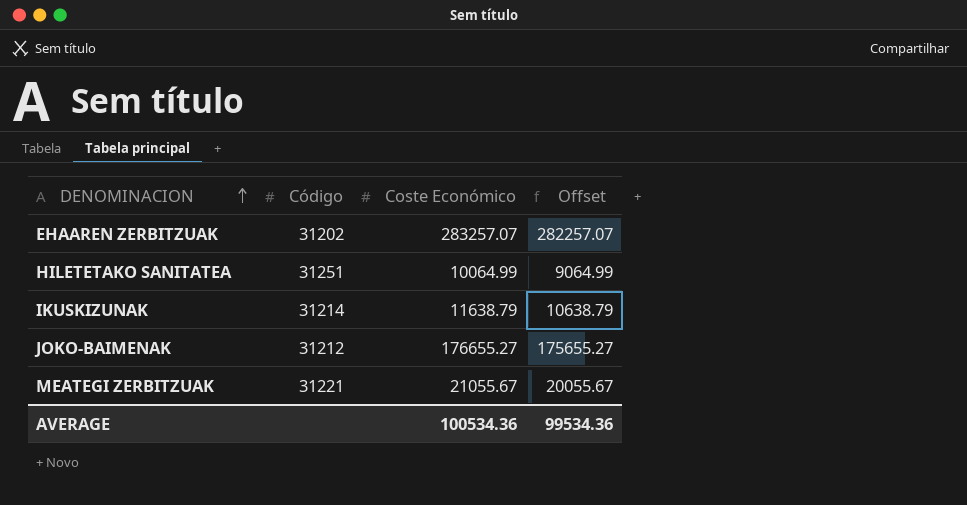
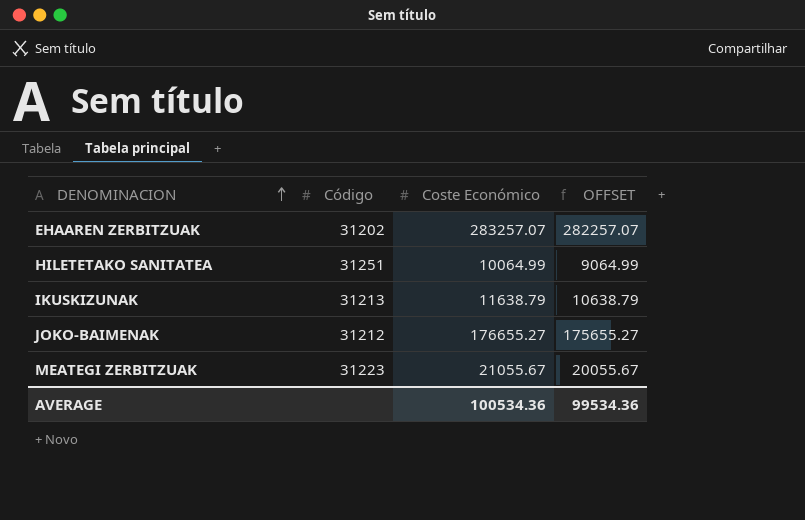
column name: Offset -> OFFSET
IKUSKIZUNAK | Código: 31214 -> 31213
MEATEGI ZERBITZUAK | Código: 31221 -> 31223

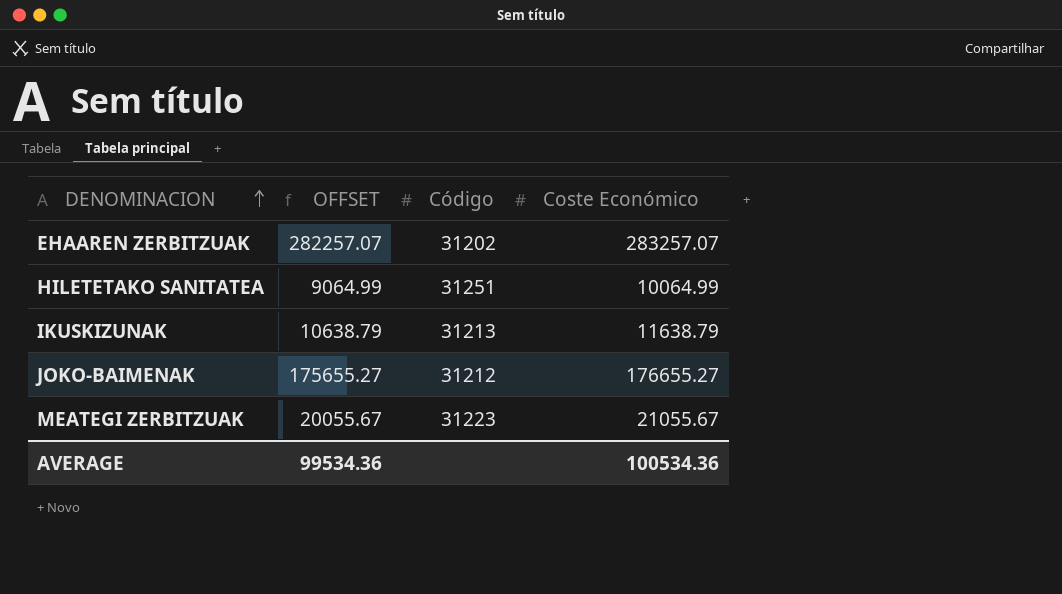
column OFFSET | position: 4 -> 2

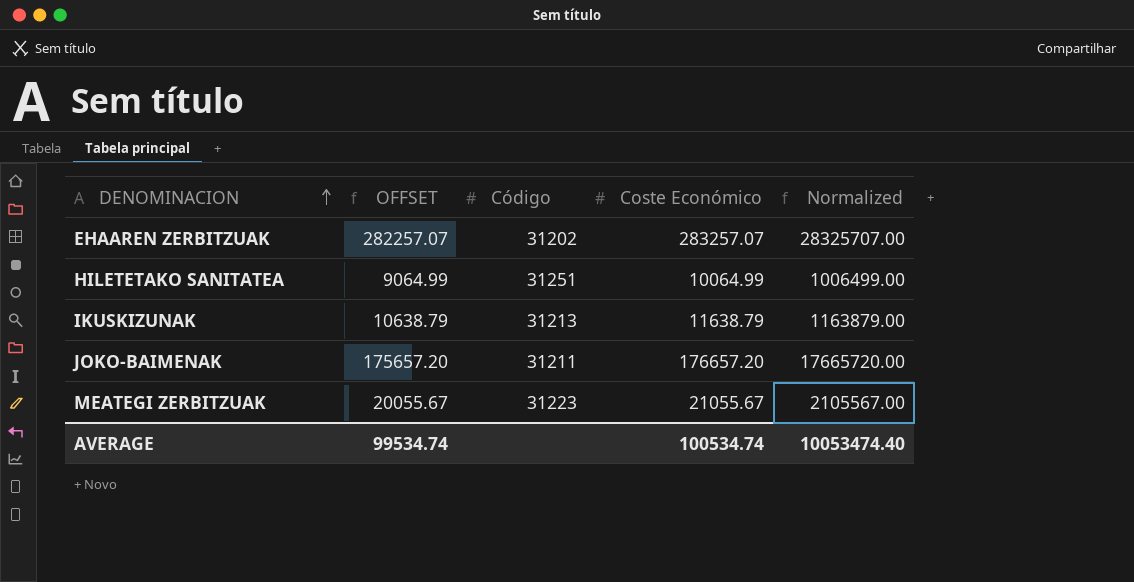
column Normalized | formula: none -> [Coste Económico] * 100
JOKO-BAIMENAK | OFFSET: 175655.27 -> 175657.20
JOKO-BAIMENAK | Código: 31212 -> 31211
JOKO-BAIMENAK | Coste Económico: 176655.27 -> 176657.20
AVERAGE | OFFSET: 99534.36 -> 99534.74
AVERAGE | Coste Económico: 100534.36 -> 100534.74

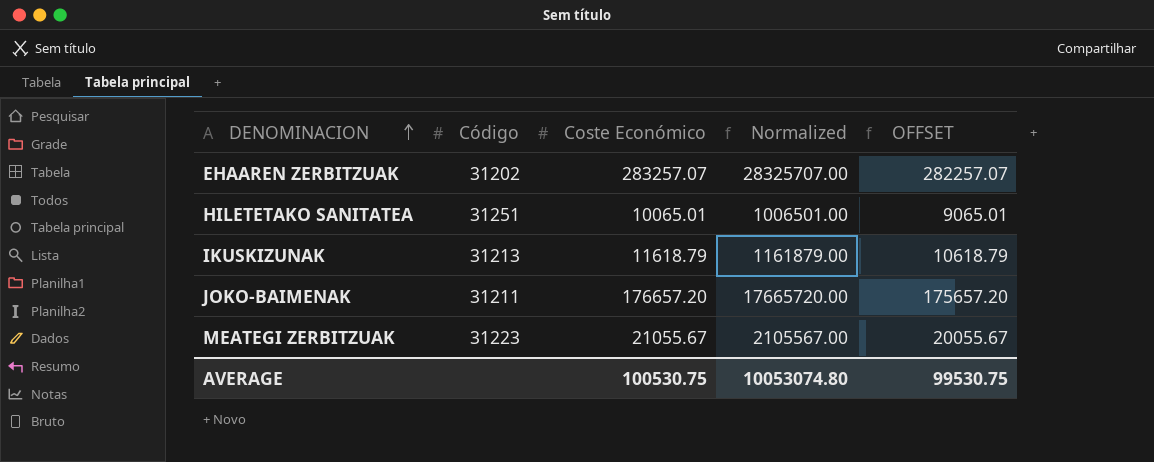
column OFFSET | position: 2 -> 5
HILETETAKO SANITATEA | Coste Económico: 10064.99 -> 10065.01
HILETETAKO SANITATEA | Normalized: 1006499.00 -> 1006501.00
HILETETAKO SANITATEA | OFFSET: 9064.99 -> 9065.01
IKUSKIZUNAK | Coste Económico: 11638.79 -> 11618.79
IKUSKIZUNAK | Normalized: 1163879.00 -> 1161879.00
IKUSKIZUNAK | OFFSET: 10638.79 -> 10618.79
AVERAGE | Coste Económico: 100534.74 -> 100530.75
AVERAGE | Normalized: 10053474.40 -> 10053074.80
AVERAGE | OFFSET: 99534.74 -> 99530.75

